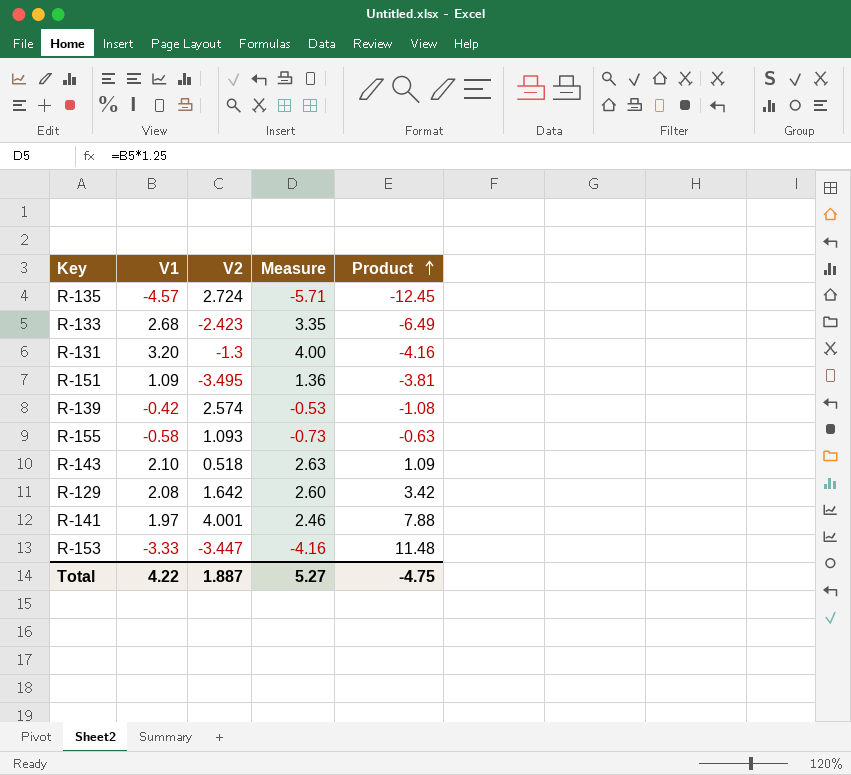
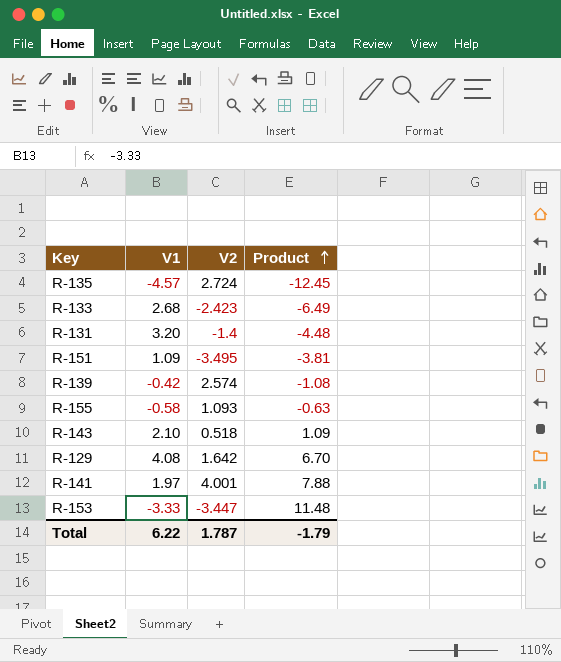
column Measure | formula: [V1] * 1.25 -> none
R-131 | V2: -1.3 -> -1.4
R-131 | Product: -4.16 -> -4.48
R-129 | V1: 2.08 -> 4.08
R-129 | Product: 3.42 -> 6.70
Total | V1: 4.22 -> 6.22
Total | V2: 1.887 -> 1.787
Total | Product: -4.75 -> -1.79

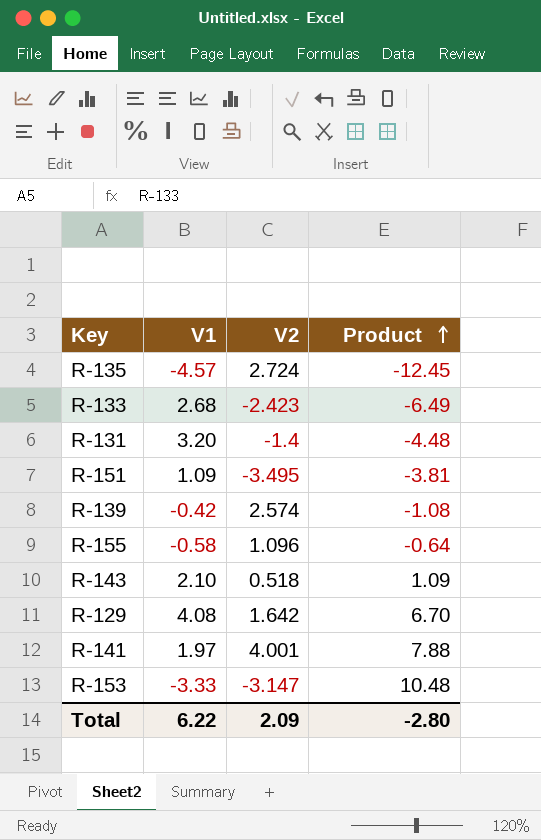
R-155 | V2: 1.093 -> 1.096
R-155 | Product: -0.63 -> -0.64
R-153 | V2: -3.447 -> -3.147
R-153 | Product: 11.48 -> 10.48
Total | V2: 1.787 -> 2.09
Total | Product: -1.79 -> -2.80

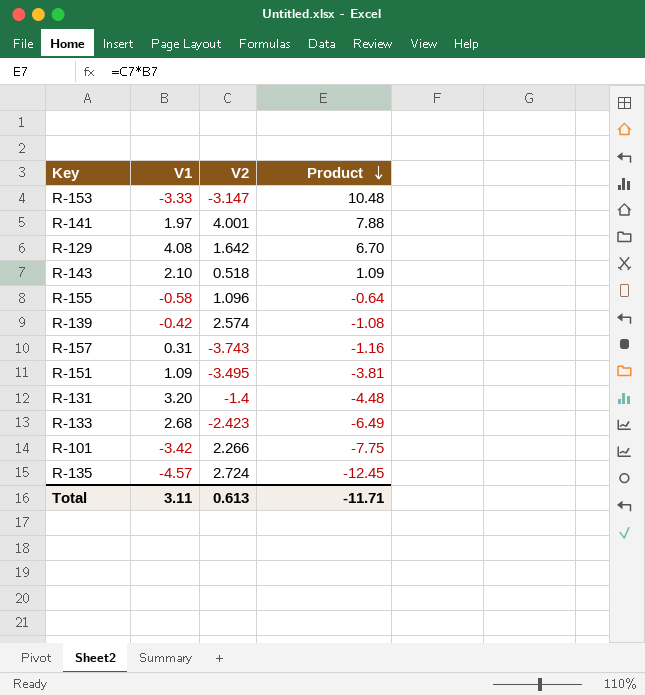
row order: Product ascending -> Product descending
row R-157: none -> 0.31 | -3.743 | -1.16
row R-101: none -> -3.42 | 2.266 | -7.75
Total | V1: 6.22 -> 3.11
Total | V2: 2.09 -> 0.613
Total | Product: -2.80 -> -11.71

